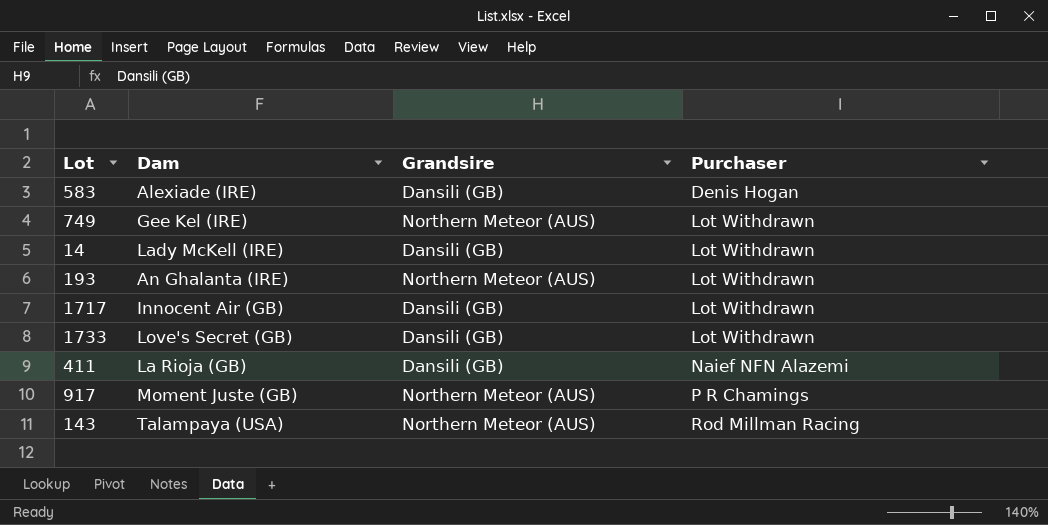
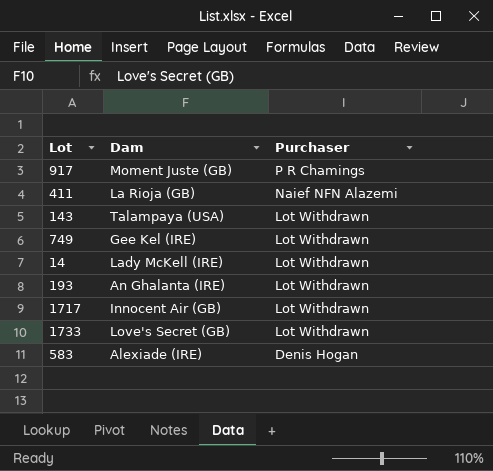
row order: Purchaser ascending -> Purchaser descending
column Grandsire | position: 3 -> none
143 | Purchaser: Rod Millman Racing -> Lot Withdrawn

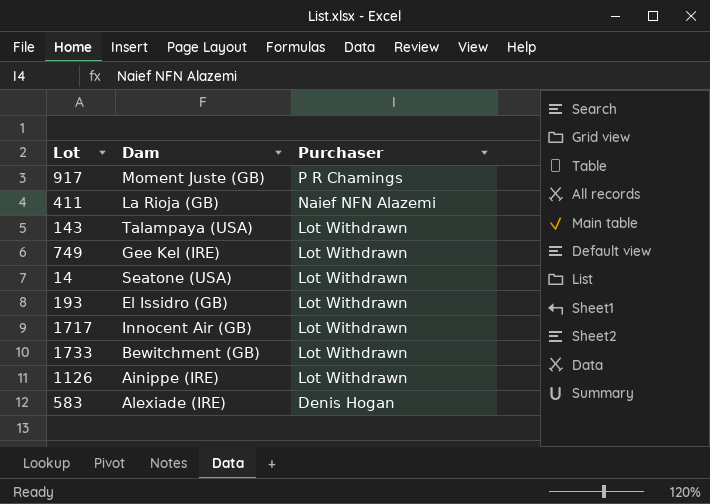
14 | Dam: Lady McKell (IRE) -> Seatone (USA)
193 | Dam: An Ghalanta (IRE) -> El Issidro (GB)
1733 | Dam: Love's Secret (GB) -> Bewitchment (GB)
row 1126: none -> Ainippe (IRE) | Lot Withdrawn

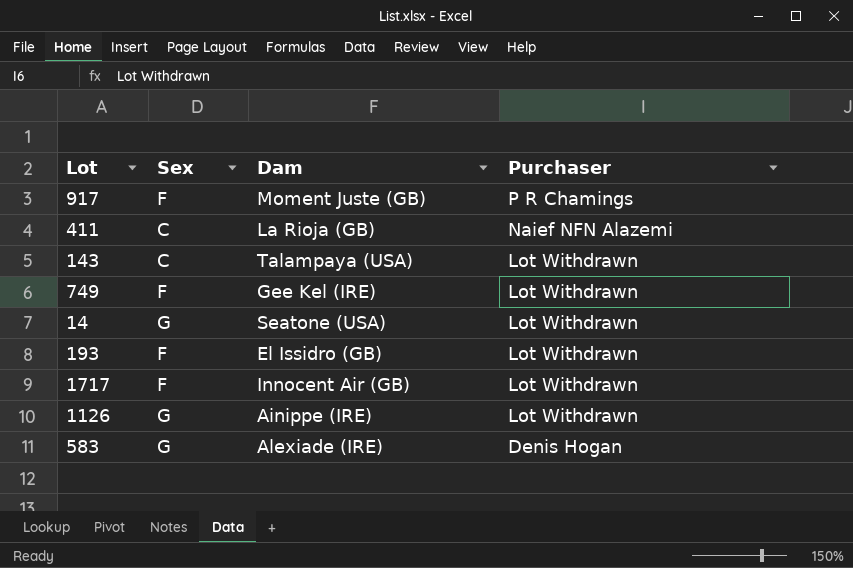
column Sex | position: none -> 2
row 1733: Bewitchment (GB) | Lot Withdrawn -> none

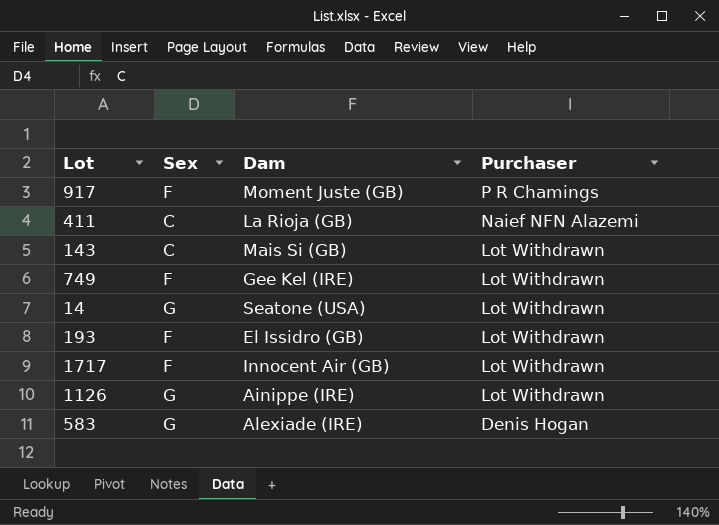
143 | Dam: Talampaya (USA) -> Mais Si (GB)

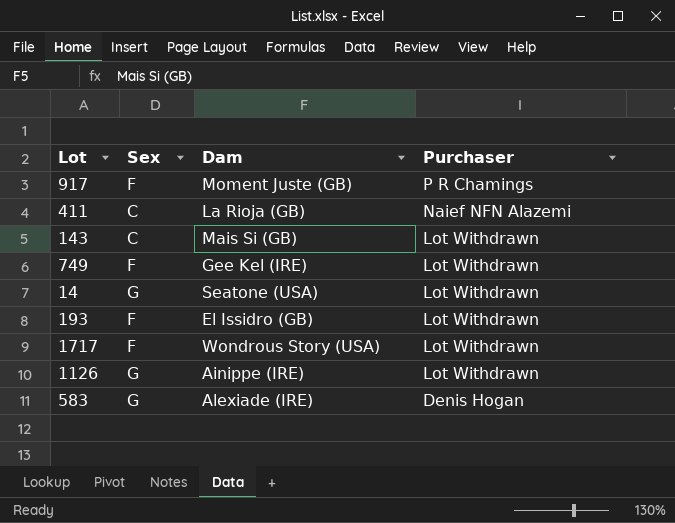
1717 | Dam: Innocent Air (GB) -> Wondrous Story (USA)

